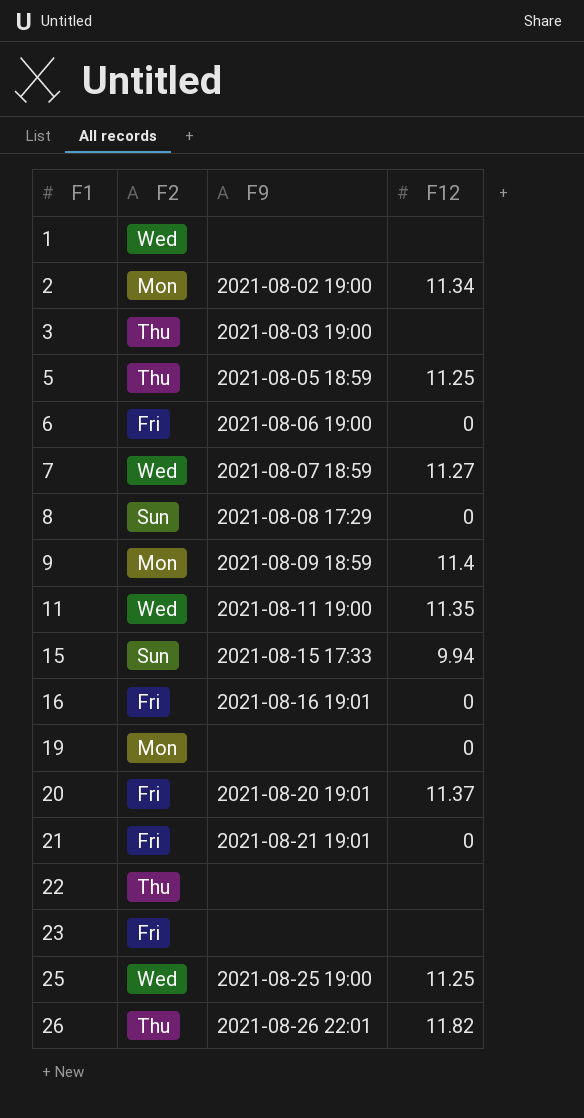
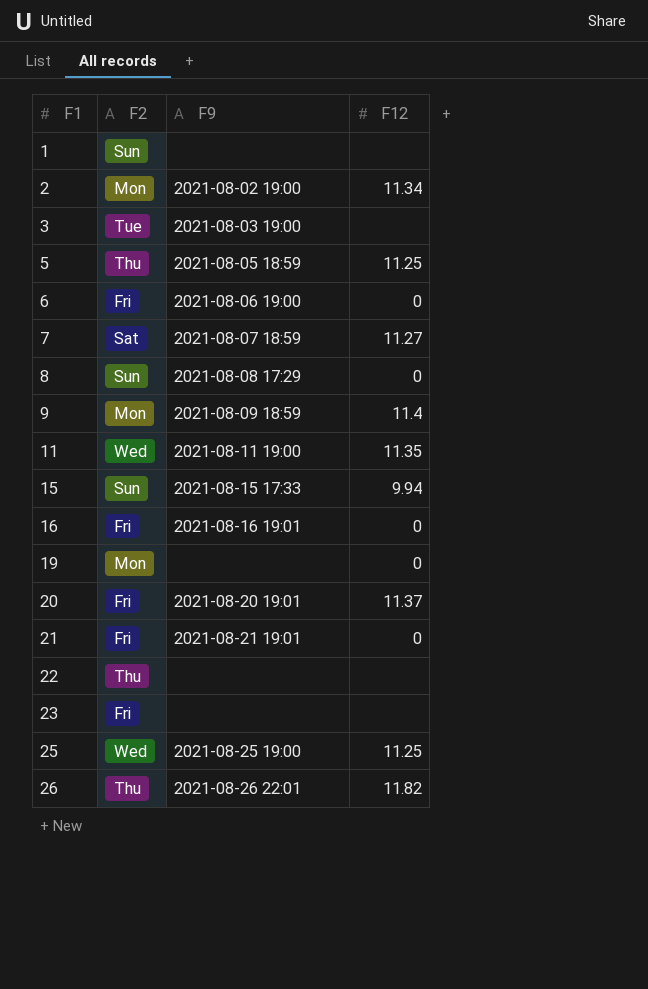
1 | F2: Wed -> Sun
3 | F2: Thu -> Tue
7 | F2: Wed -> Sat

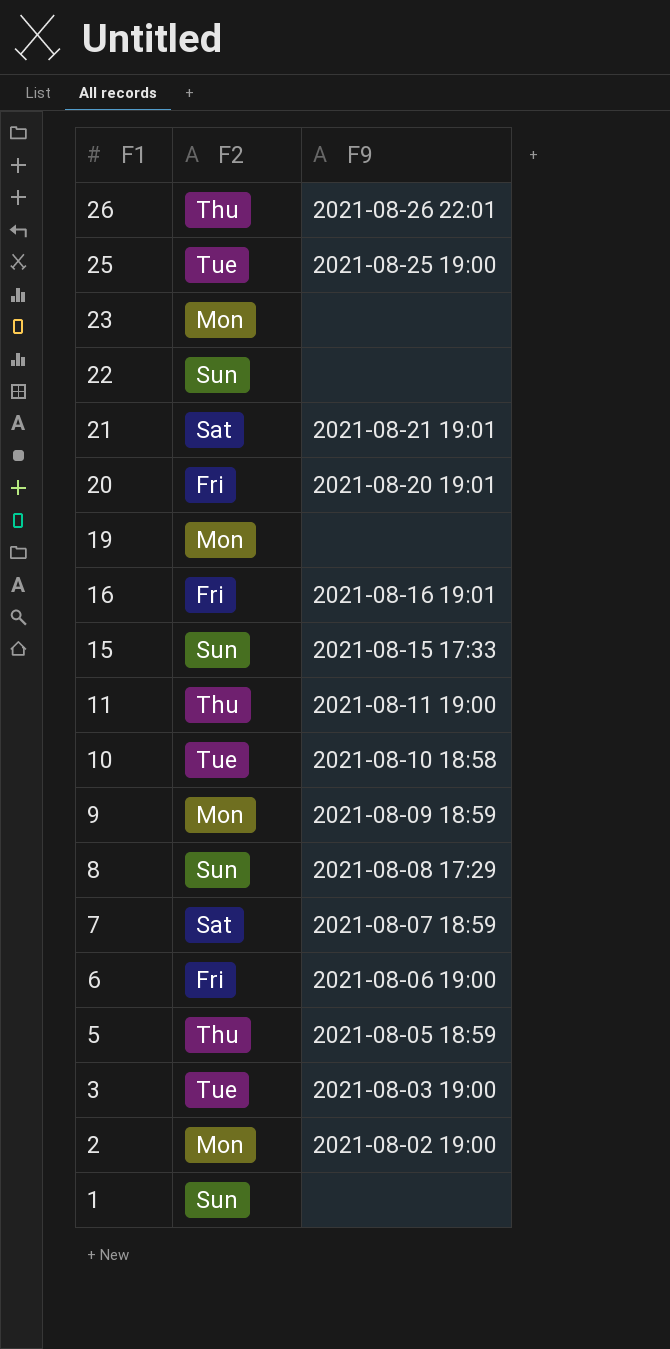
row order: F1 ascending -> F1 descending
column F12 | position: 4 -> none
25 | F2: Wed -> Tue
23 | F2: Fri -> Mon
22 | F2: Thu -> Sun
21 | F2: Fri -> Sat
11 | F2: Wed -> Thu
row 10: none -> Tue | 2021-08-10 18:58

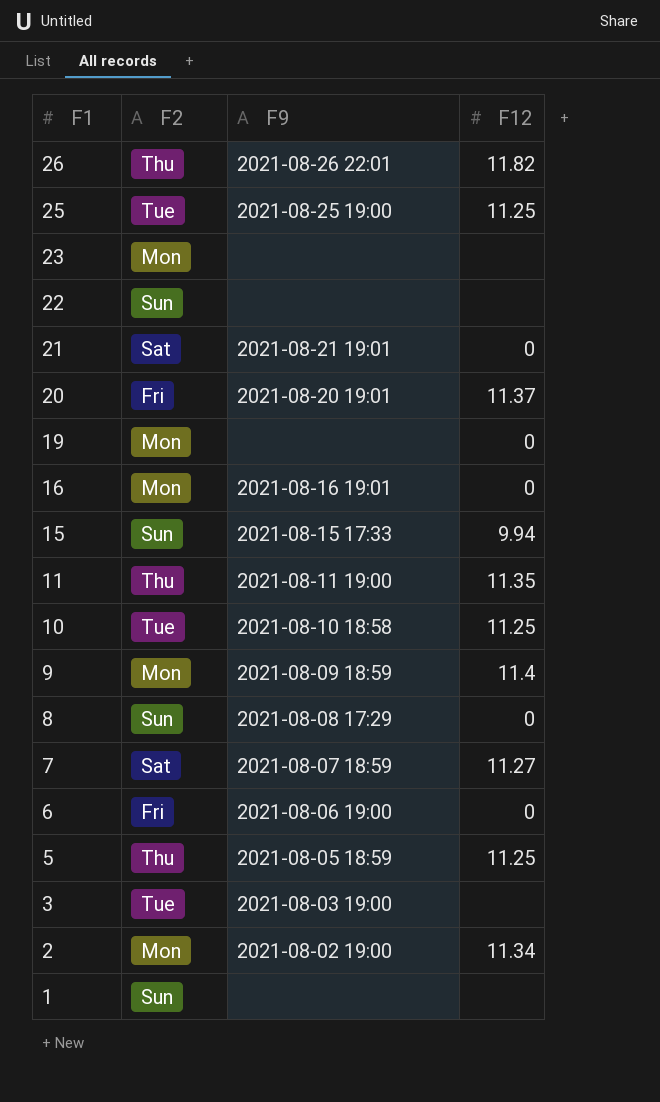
column F12 | position: none -> 4
16 | F2: Fri -> Mon

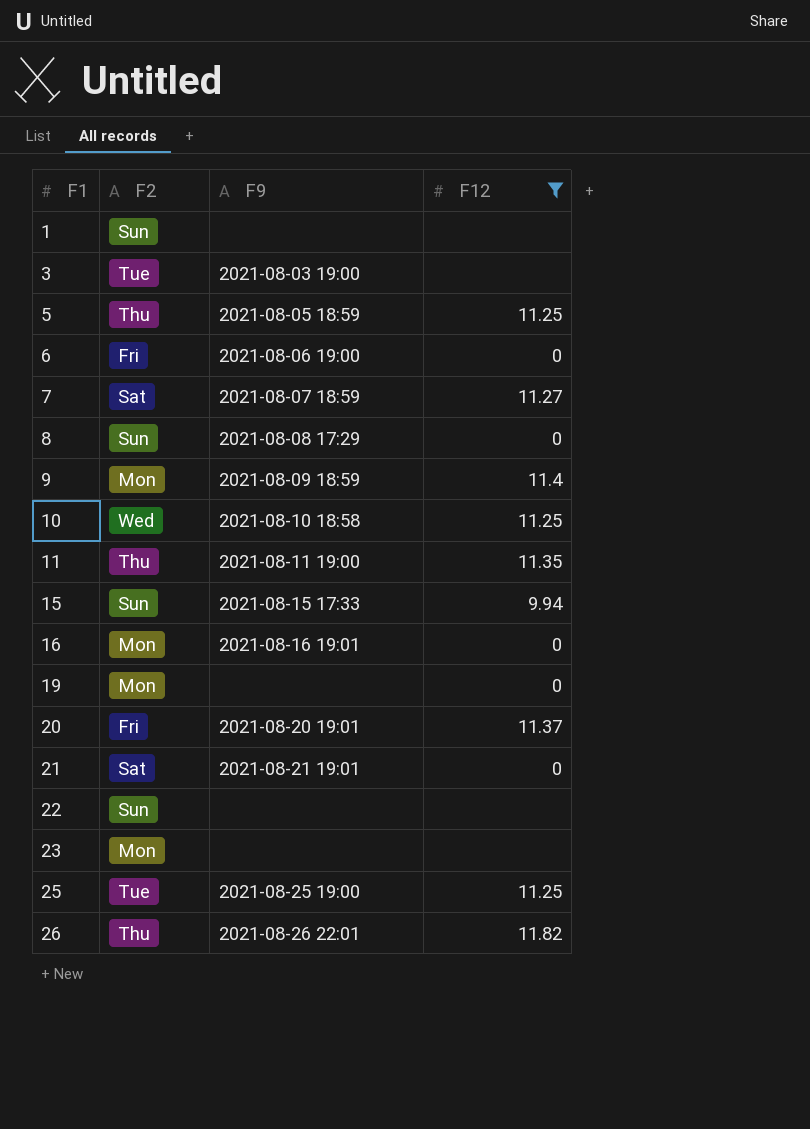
filter: none -> F12 != 11.34
row order: F1 descending -> F1 ascending
10 | F2: Tue -> Wed

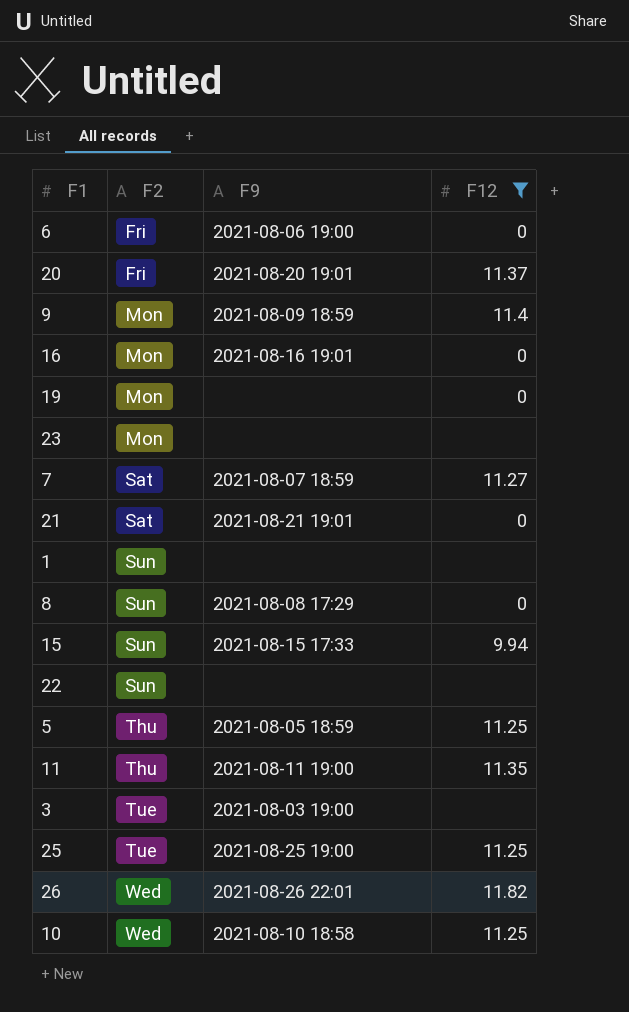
row order: F1 ascending -> F2 ascending
26 | F2: Thu -> Wed

